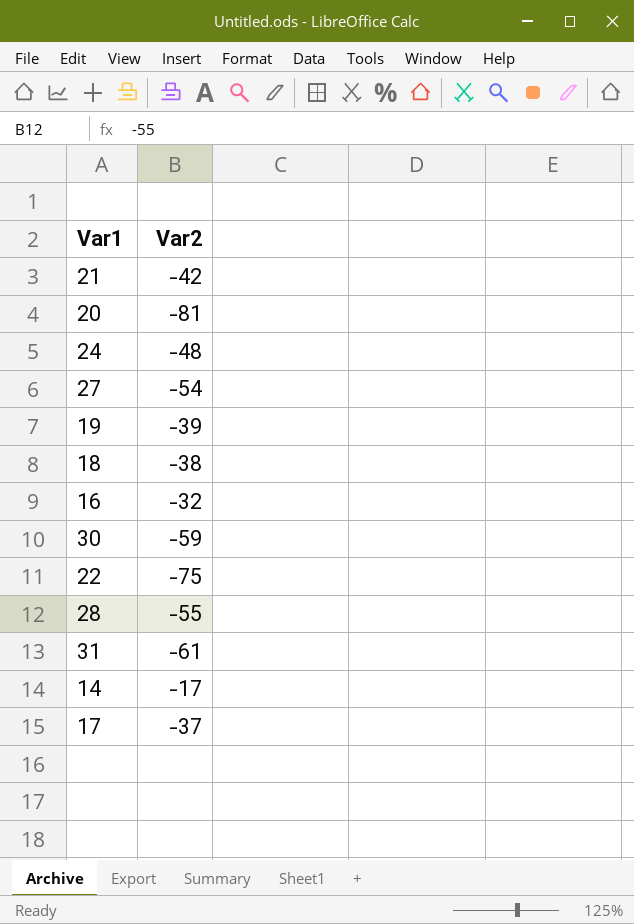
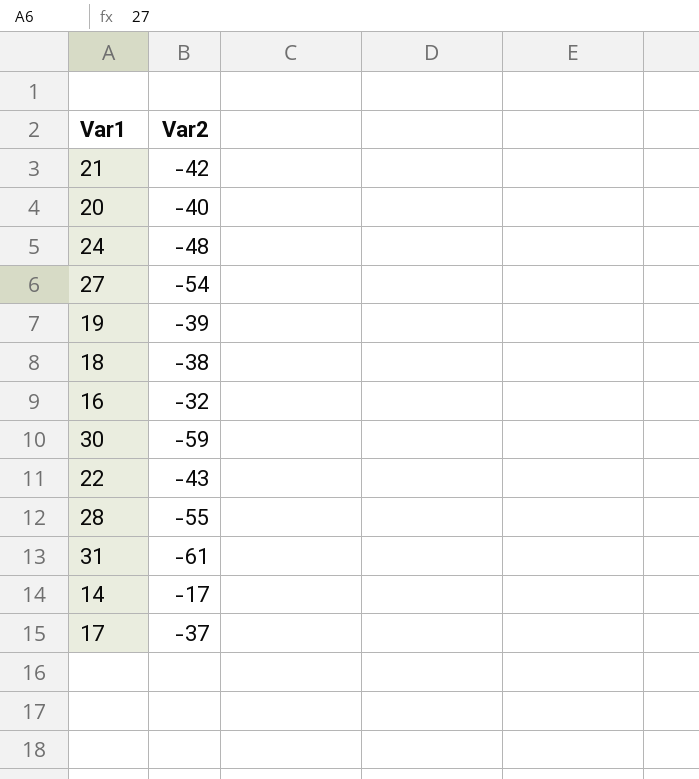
20 | Var2: -81 -> -40
22 | Var2: -75 -> -43

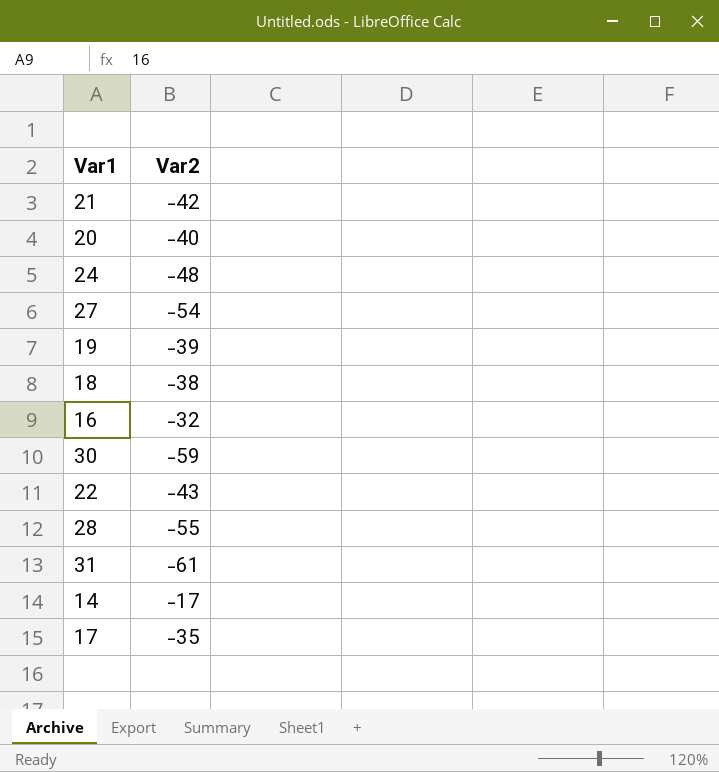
17 | Var2: -37 -> -35

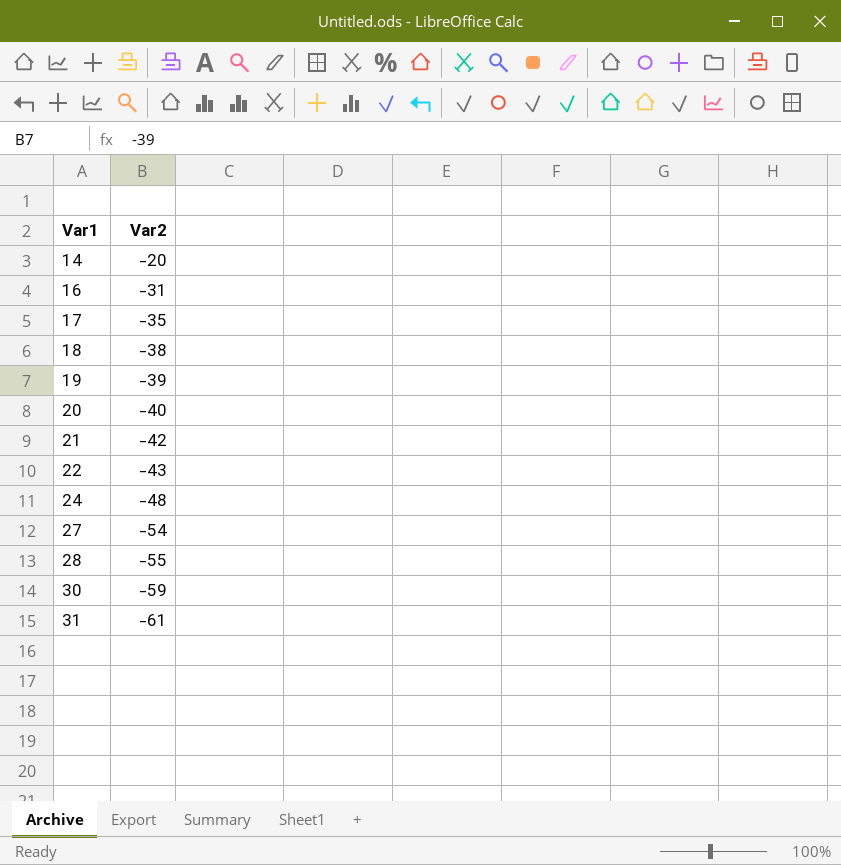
row order: none -> Var1 ascending
14 | Var2: -17 -> -20
16 | Var2: -32 -> -31

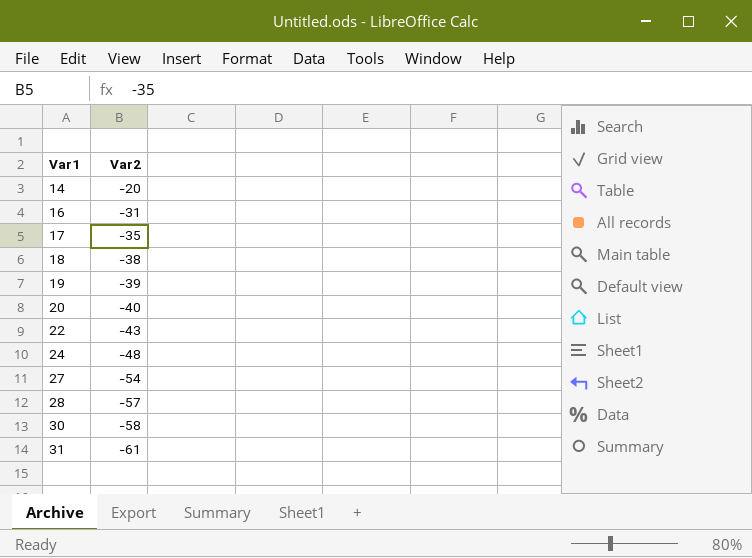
row 21: -42 -> none
28 | Var2: -55 -> -57
30 | Var2: -59 -> -58

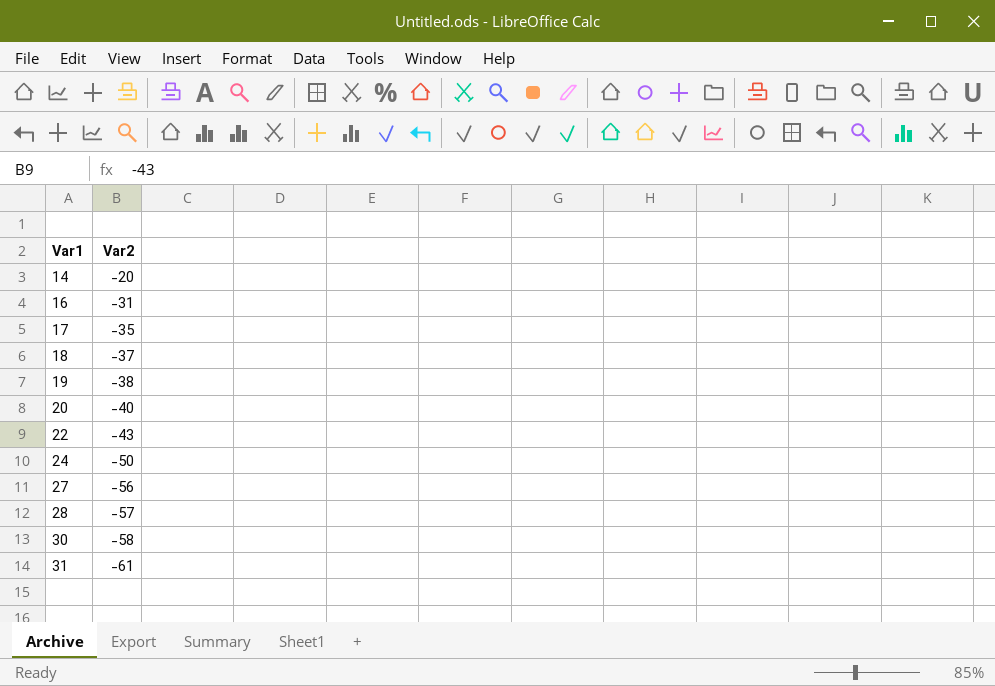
18 | Var2: -38 -> -37
19 | Var2: -39 -> -38
24 | Var2: -48 -> -50
27 | Var2: -54 -> -56

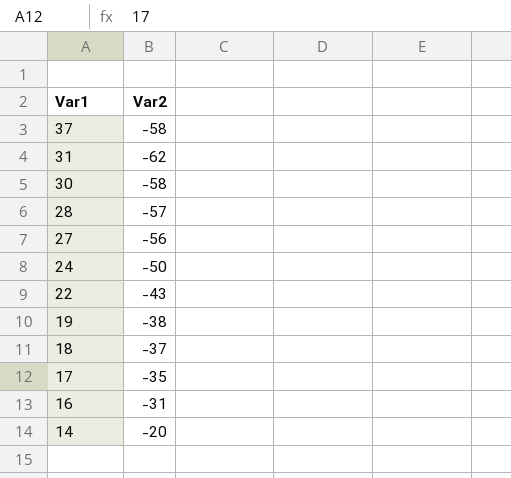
row order: Var1 ascending -> Var1 descending
row 20: -40 -> none
row 37: none -> -58
31 | Var2: -61 -> -62

